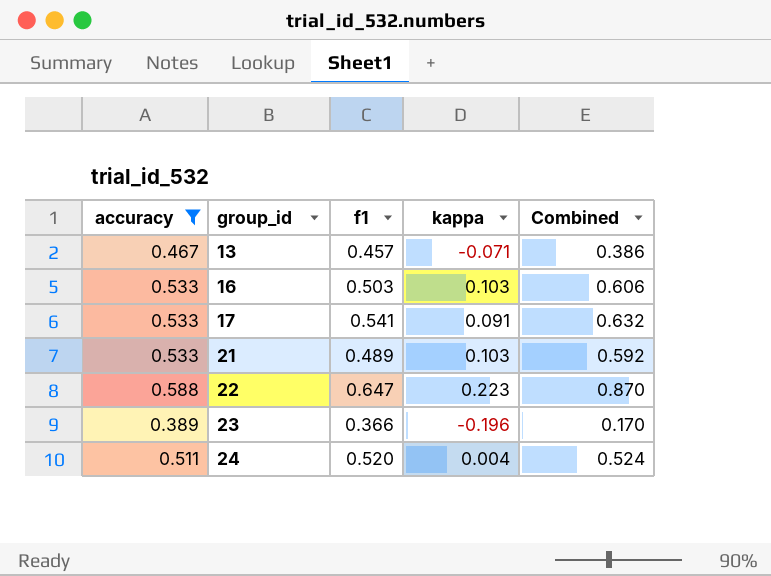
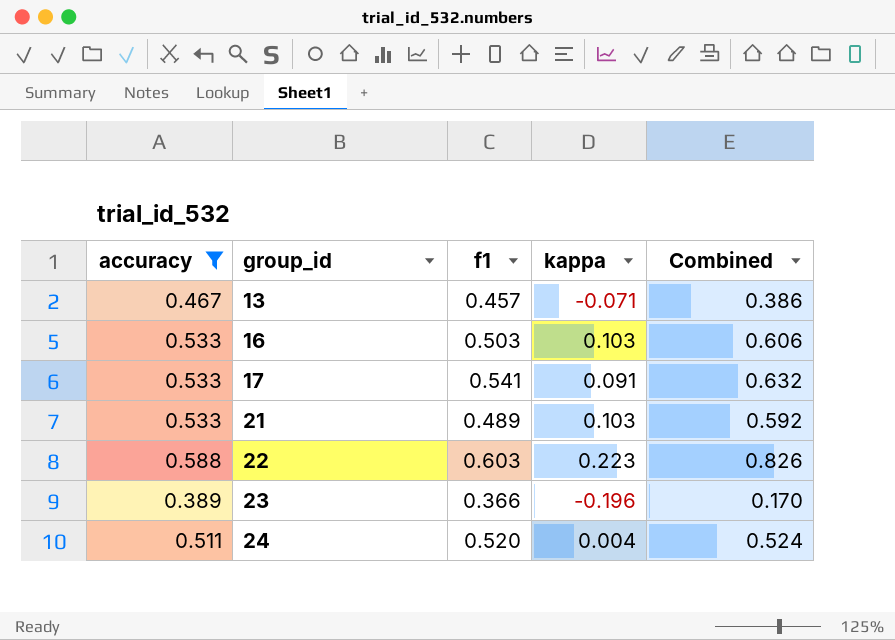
22 | f1: 0.647 -> 0.603
22 | Combined: 0.870 -> 0.826

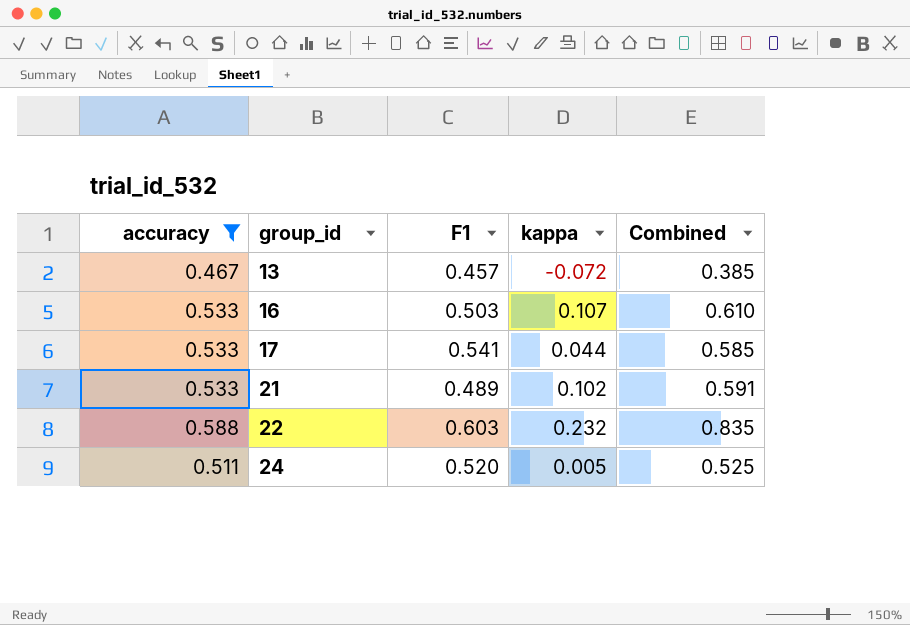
column name: f1 -> F1
row 23: 0.389 | 0.366 | -0.196 | 0.170 -> none
13 | kappa: -0.071 -> -0.072
13 | Combined: 0.386 -> 0.385
16 | kappa: 0.103 -> 0.107
16 | Combined: 0.606 -> 0.610
17 | kappa: 0.091 -> 0.044
17 | Combined: 0.632 -> 0.585
21 | kappa: 0.103 -> 0.102
21 | Combined: 0.592 -> 0.591
22 | kappa: 0.223 -> 0.232
22 | Combined: 0.826 -> 0.835
24 | kappa: 0.004 -> 0.005
24 | Combined: 0.524 -> 0.525

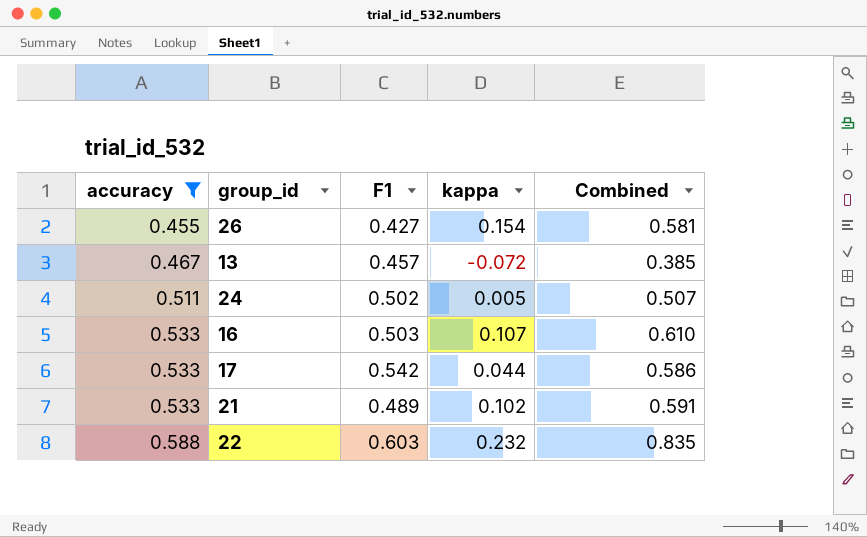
row order: group_id ascending -> accuracy ascending
row 26: none -> 0.455 | 0.427 | 0.154 | 0.581
24 | F1: 0.520 -> 0.502
24 | Combined: 0.525 -> 0.507
17 | F1: 0.541 -> 0.542
17 | Combined: 0.585 -> 0.586

